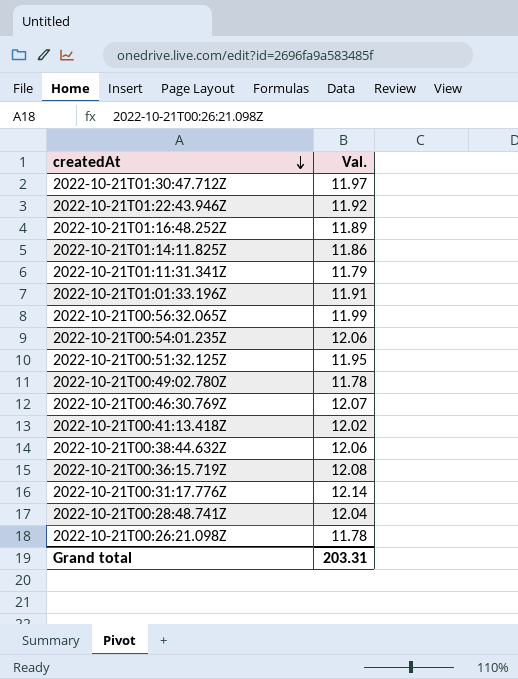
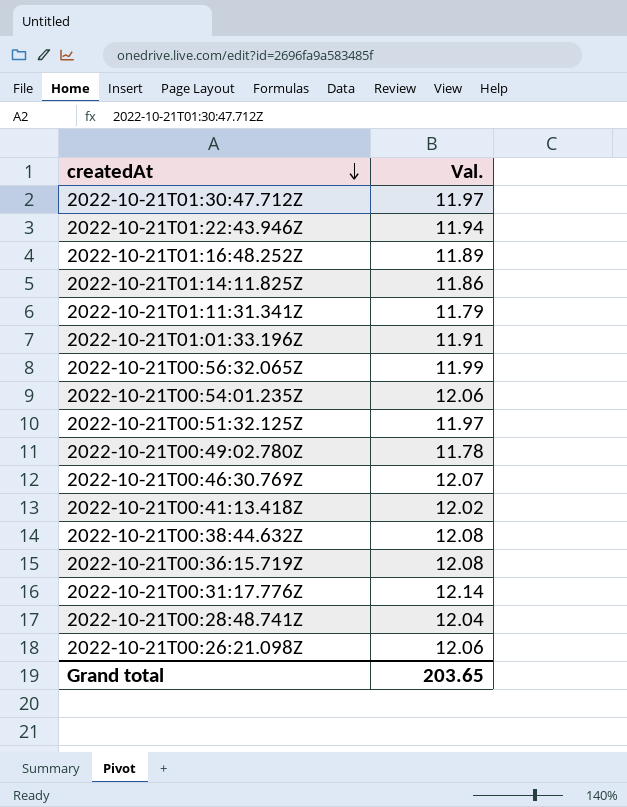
2022-10-21T01:22:43.946Z | Val.: 11.92 -> 11.94
2022-10-21T00:51:32.125Z | Val.: 11.95 -> 11.97
2022-10-21T00:38:44.632Z | Val.: 12.06 -> 12.08
2022-10-21T00:26:21.098Z | Val.: 11.78 -> 12.06
Grand total | Val.: 203.31 -> 203.65

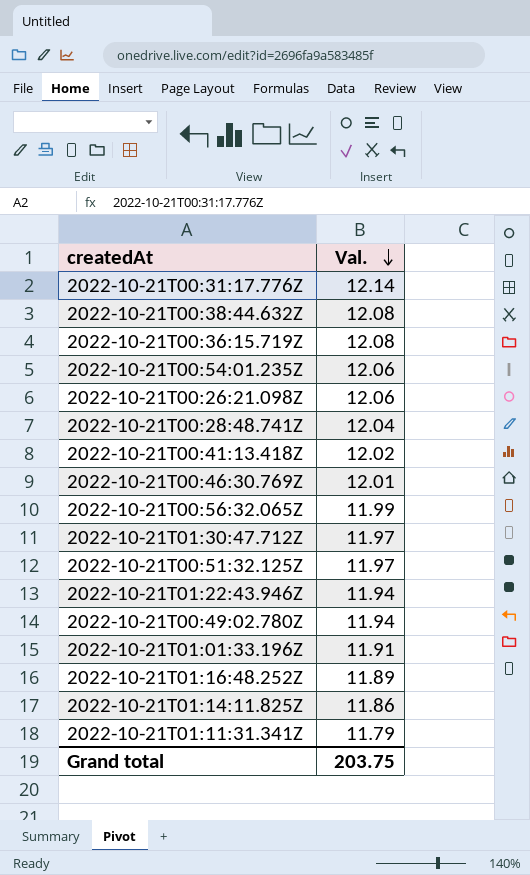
row order: createdAt descending -> Val. descending
2022-10-21T00:46:30.769Z | Val.: 12.07 -> 12.01
2022-10-21T00:49:02.780Z | Val.: 11.78 -> 11.94
Grand total | Val.: 203.65 -> 203.75

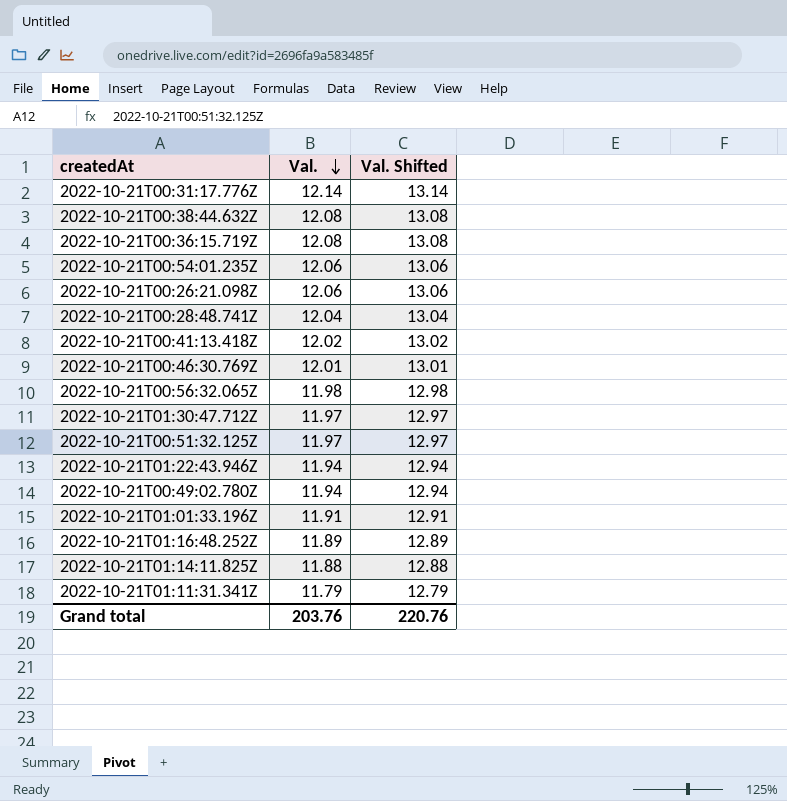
column Val. Shifted | formula: none -> [Val.] + 1
2022-10-21T00:56:32.065Z | Val.: 11.99 -> 11.98
2022-10-21T01:14:11.825Z | Val.: 11.86 -> 11.88
Grand total | Val.: 203.75 -> 203.76

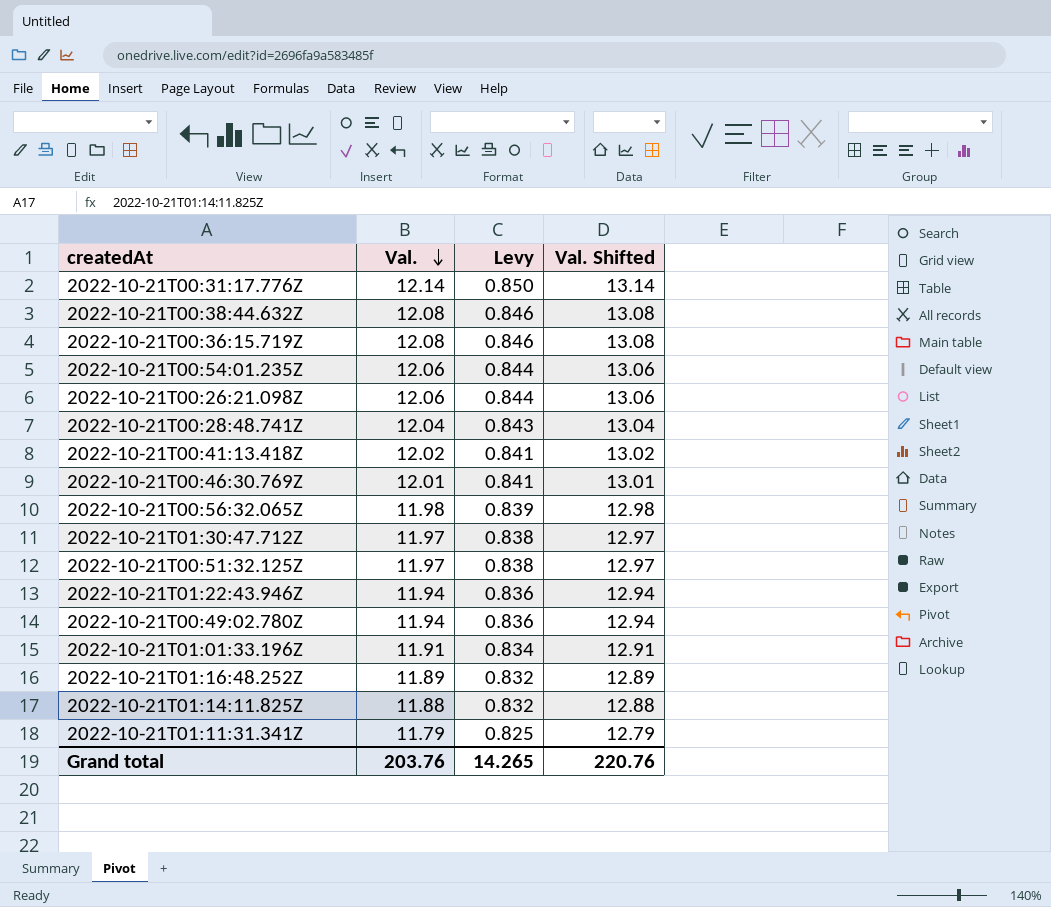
column Levy | formula: none -> [Val.] * 0.07

